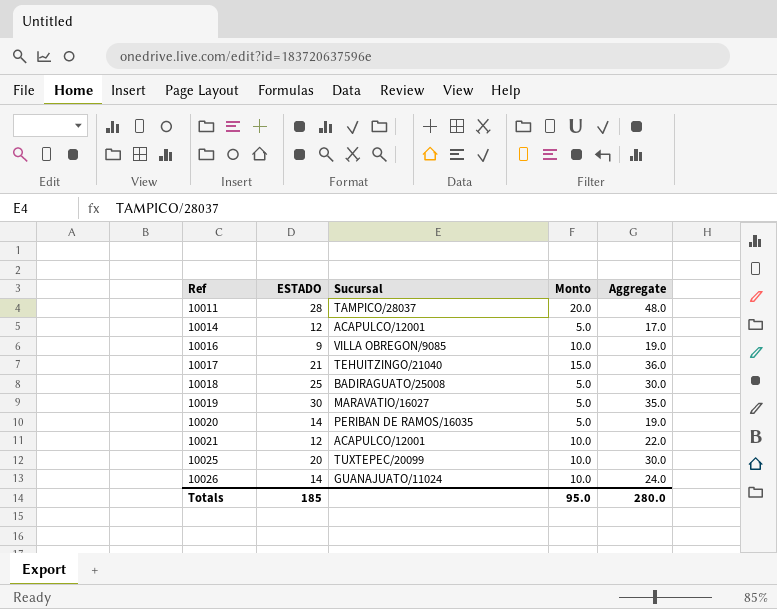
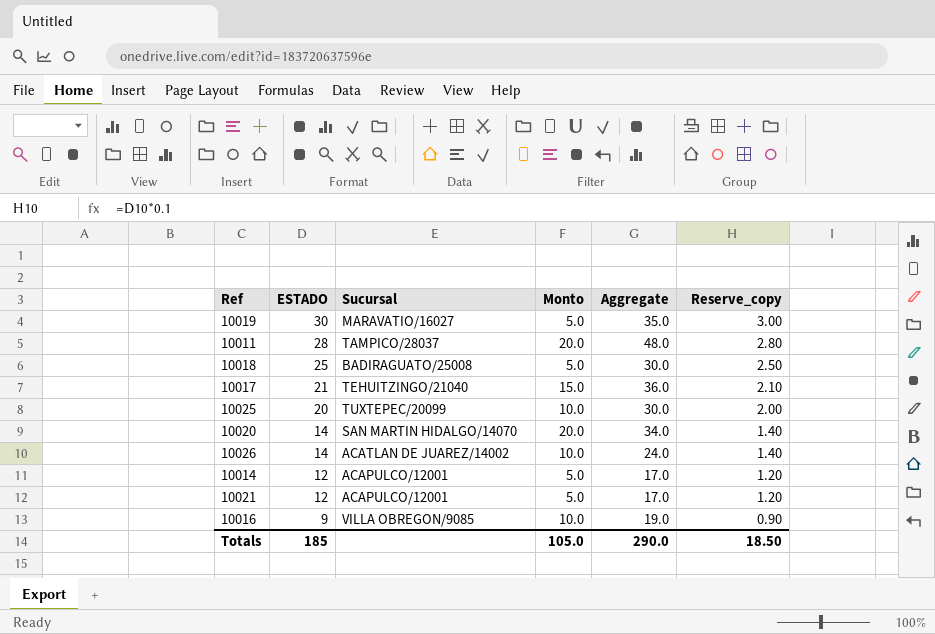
row order: Ref ascending -> ESTADO descending
column Reserve_copy | formula: none -> [ESTADO] * 0.1
10020 | Sucursal: PERIBAN DE RAMOS/16035 -> SAN MARTIN HIDALGO/14070
10020 | Monto: 5.0 -> 20.0
10020 | Aggregate: 19.0 -> 34.0
10026 | Sucursal: GUANAJUATO/11024 -> ACATLAN DE JUAREZ/14002
10021 | Monto: 10.0 -> 5.0
10021 | Aggregate: 22.0 -> 17.0
Totals | Monto: 95.0 -> 105.0
Totals | Aggregate: 280.0 -> 290.0

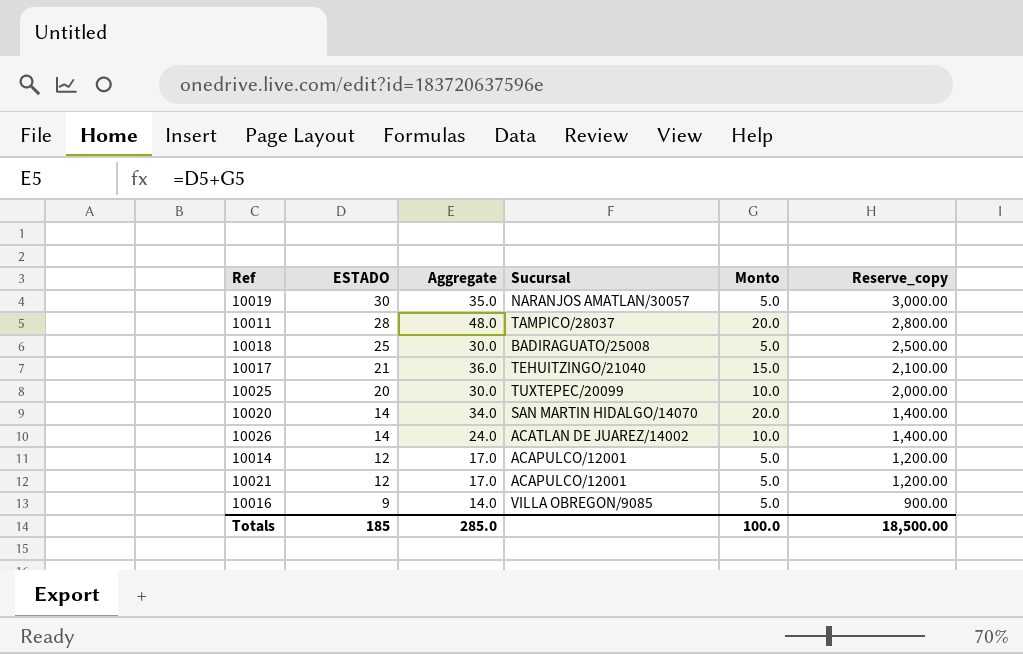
column Aggregate | position: 5 -> 3
column Reserve_copy | formula: [ESTADO] * 0.1 -> [ESTADO] * 100
10019 | Sucursal: MARAVATIO/16027 -> NARANJOS AMATLAN/30057
10016 | Aggregate: 19.0 -> 14.0
10016 | Monto: 10.0 -> 5.0
Totals | Aggregate: 290.0 -> 285.0
Totals | Monto: 105.0 -> 100.0
Totals | Reserve_copy: 18.50 -> 18,500.00

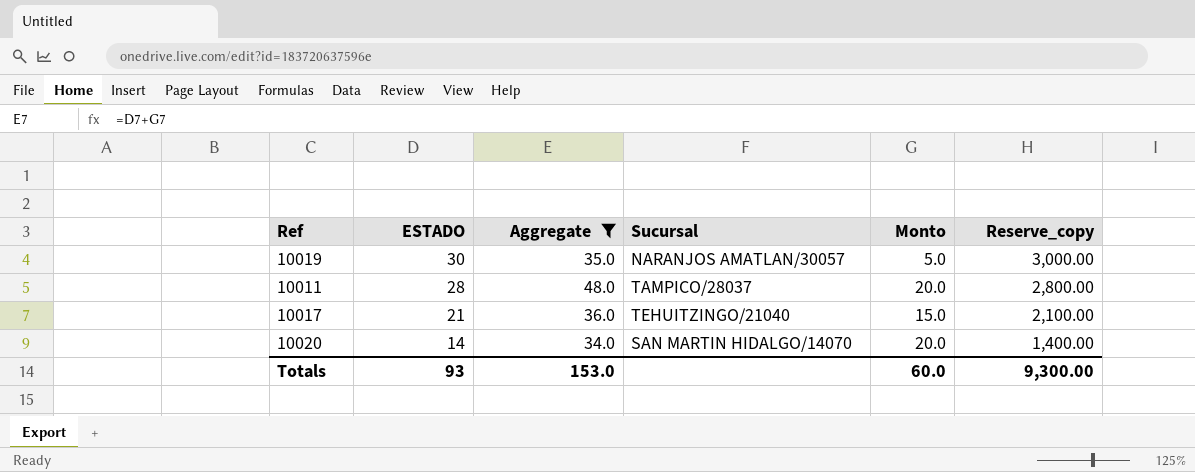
filter: none -> Aggregate >= 34.0
Totals | ESTADO: 185 -> 93
Totals | Aggregate: 285.0 -> 153.0
Totals | Monto: 100.0 -> 60.0
Totals | Reserve_copy: 18,500.00 -> 9,300.00

